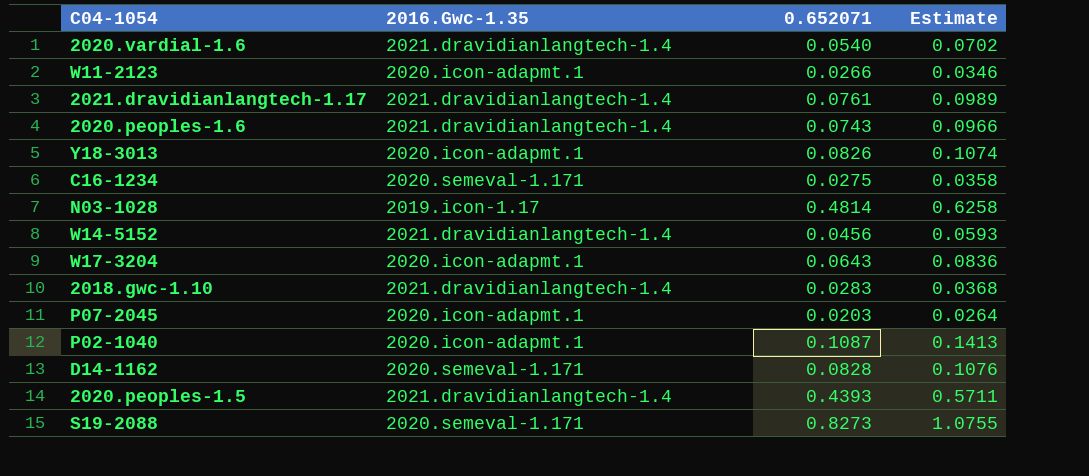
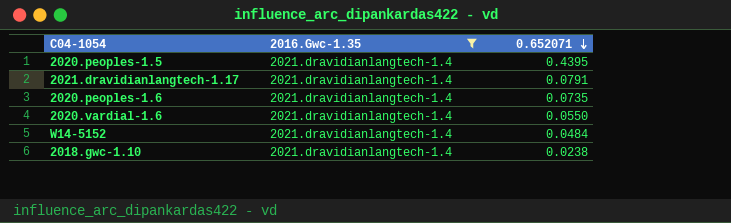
filter: none -> 2016.Gwc-1.35 = 2021.dravidianlangtech-1.4
row order: none -> 0.652071 descending
column Estimate | formula: [0.652071] * 1.3 -> none
2020.peoples-1.5 | 0.652071: 0.4393 -> 0.4395
2021.dravidianlangtech-1.17 | 0.652071: 0.0761 -> 0.0791
2020.peoples-1.6 | 0.652071: 0.0743 -> 0.0735
2020.vardial-1.6 | 0.652071: 0.0540 -> 0.0550
W14-5152 | 0.652071: 0.0456 -> 0.0484
2018.gwc-1.10 | 0.652071: 0.0283 -> 0.0238

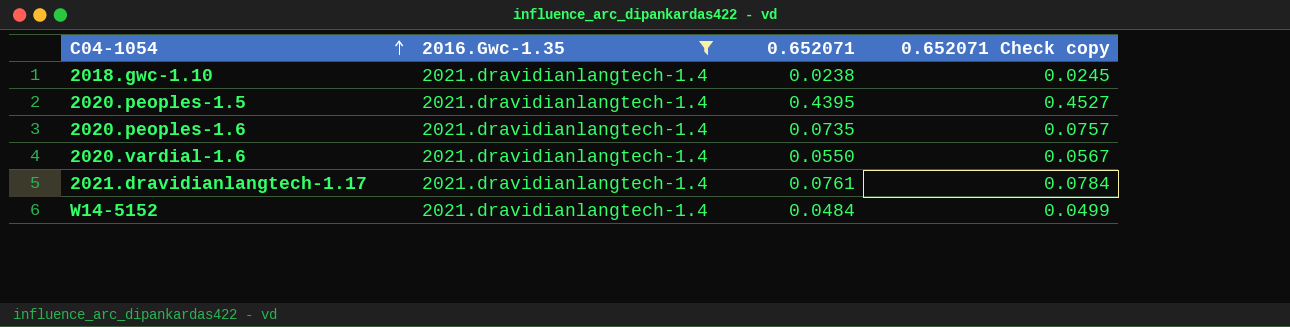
row order: 0.652071 descending -> C04-1054 ascending
column 0.652071 Check copy | formula: none -> [0.652071] * 1.03
2021.dravidianlangtech-1.17 | 0.652071: 0.0791 -> 0.0761

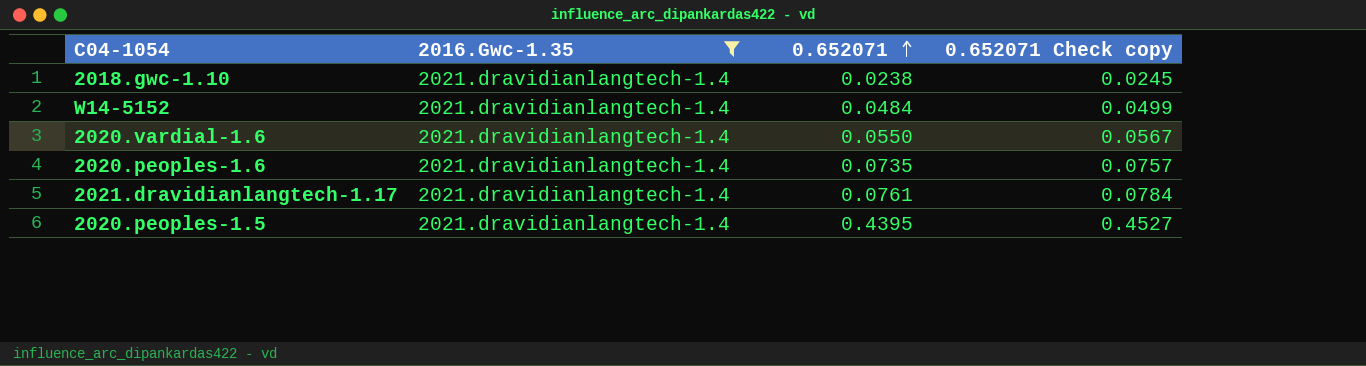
row order: C04-1054 ascending -> 0.652071 ascending

